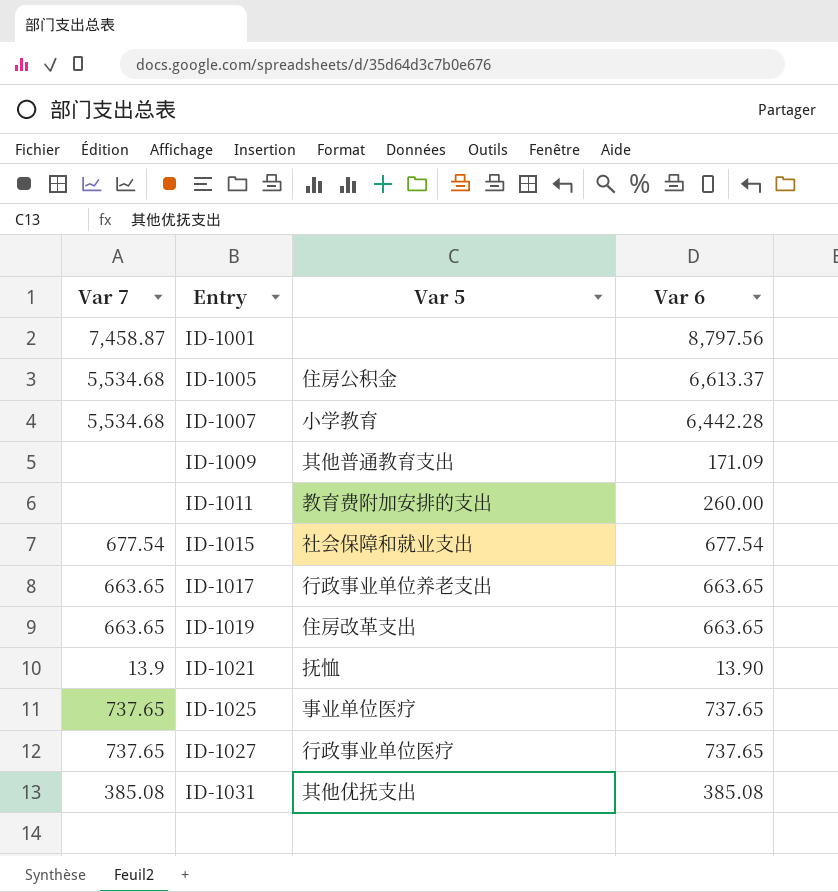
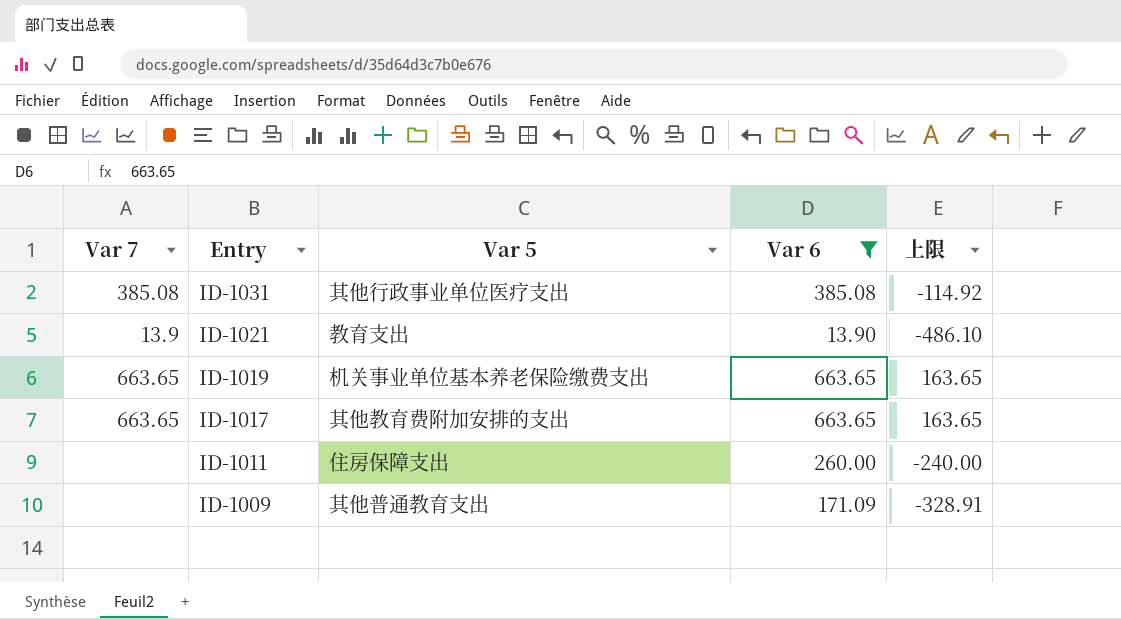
filter: none -> Var 6 <= 663.65
row order: Entry ascending -> Entry descending
column 上限 | formula: none -> [Var 6] - 500
ID-1031 | Var 5: 其他优抚支出 -> 其他行政事业单位医疗支出
ID-1021 | Var 5: 抚恤 -> 教育支出
ID-1019 | Var 5: 住房改革支出 -> 机关事业单位基本养老保险缴费支出
ID-1017 | Var 5: 行政事业单位养老支出 -> 其他教育费附加安排的支出
ID-1011 | Var 5: 教育费附加安排的支出 -> 住房保障支出

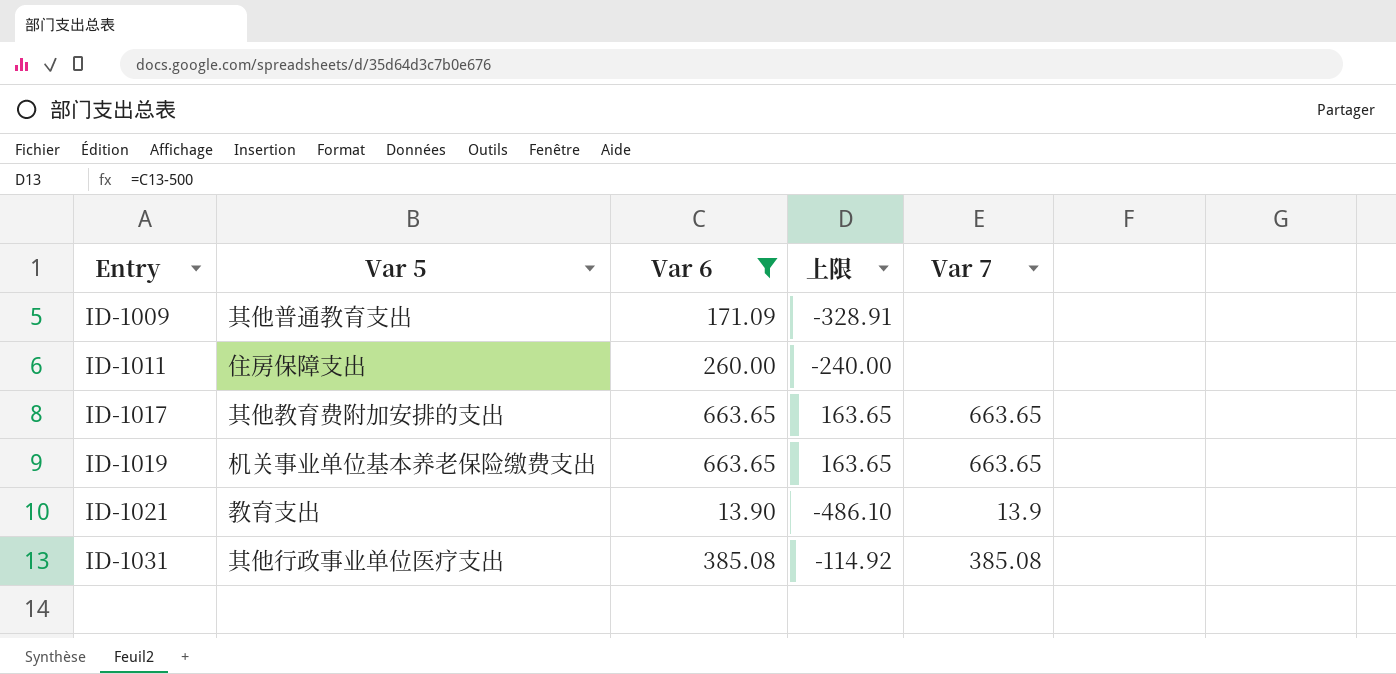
row order: Entry descending -> Entry ascending
column Var 7 | position: 1 -> 5

